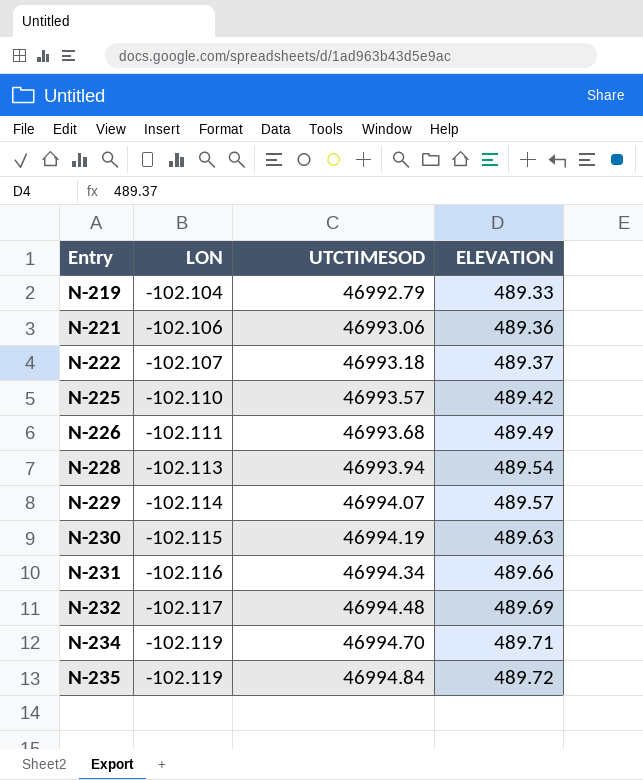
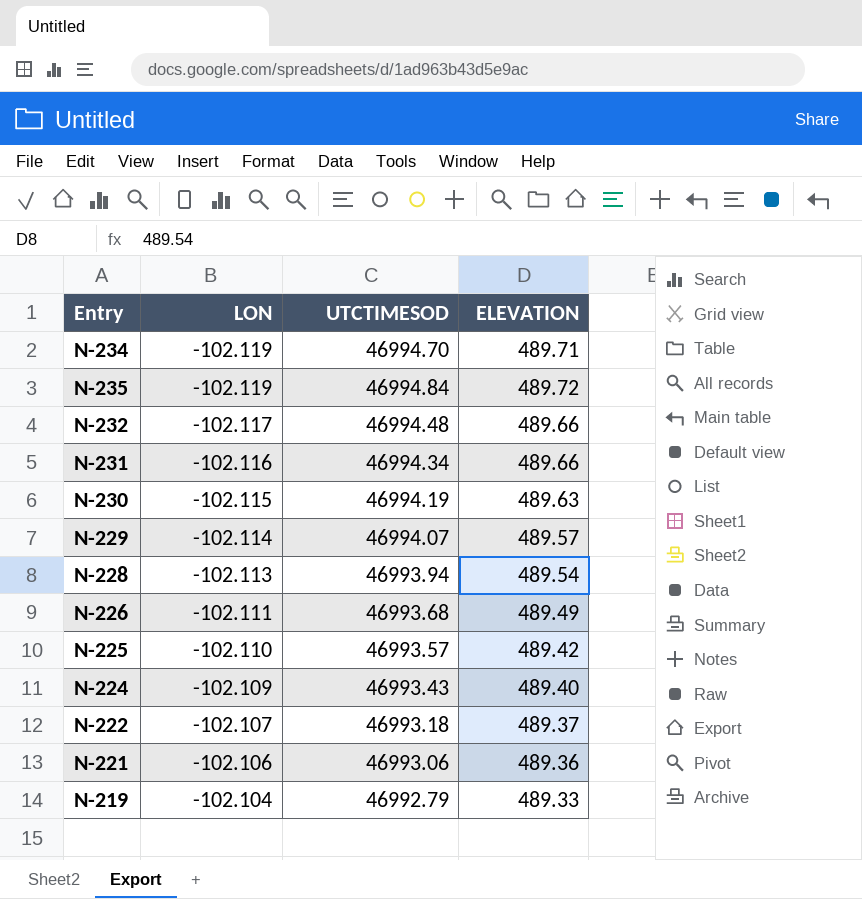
row order: Entry ascending -> LON ascending
N-232 | ELEVATION: 489.69 -> 489.66
row N-224: none -> -102.109 | 46993.43 | 489.40

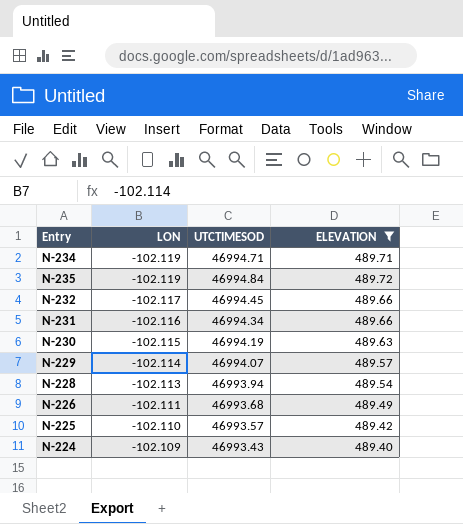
filter: none -> ELEVATION >= 489.40
N-234 | UTCTIMESOD: 46994.70 -> 46994.71
N-232 | UTCTIMESOD: 46994.48 -> 46994.45

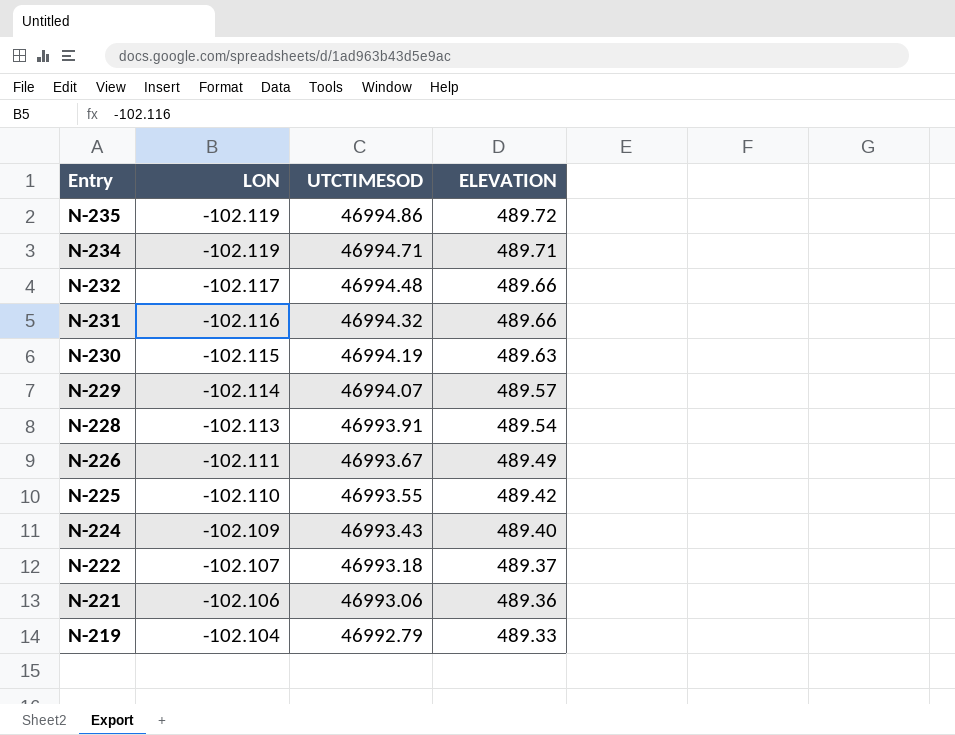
filter: ELEVATION >= 489.40 -> none
row order: LON ascending -> Entry descending
N-235 | UTCTIMESOD: 46994.84 -> 46994.86
N-232 | UTCTIMESOD: 46994.45 -> 46994.48
N-231 | UTCTIMESOD: 46994.34 -> 46994.32
N-228 | UTCTIMESOD: 46993.94 -> 46993.91
N-226 | UTCTIMESOD: 46993.68 -> 46993.67
N-225 | UTCTIMESOD: 46993.57 -> 46993.55

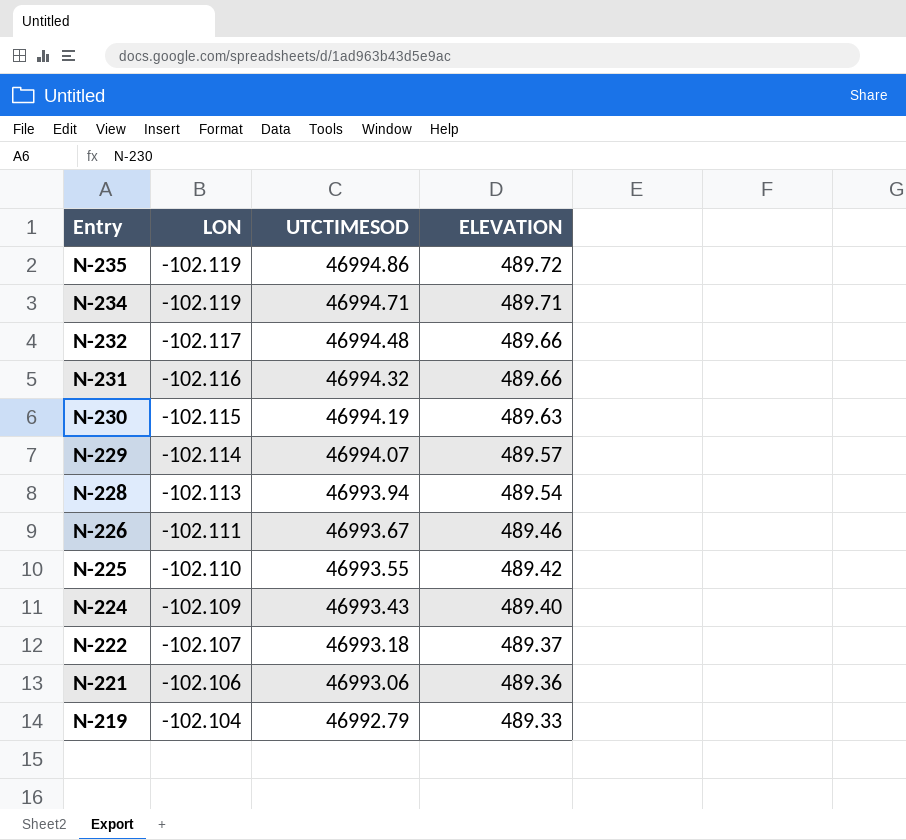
N-228 | UTCTIMESOD: 46993.91 -> 46993.94
N-226 | ELEVATION: 489.49 -> 489.46

